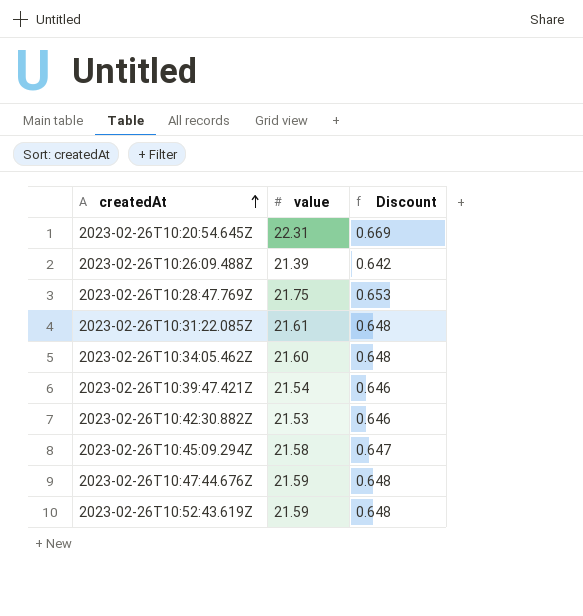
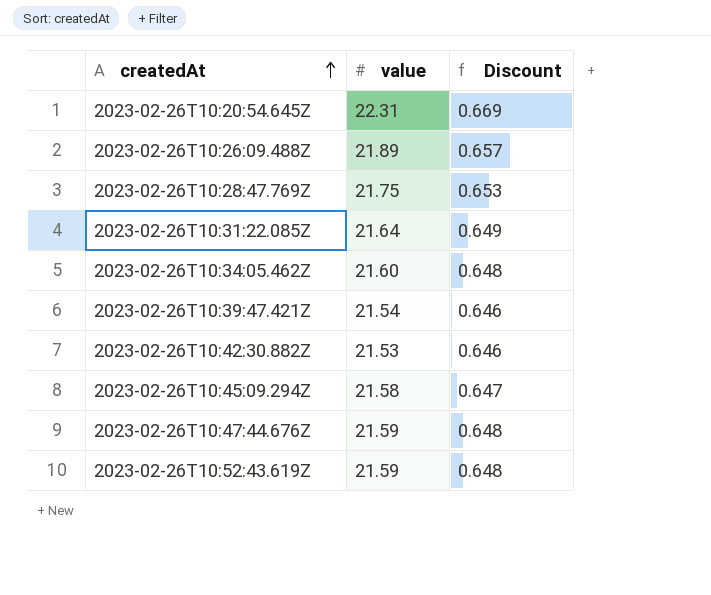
2023-02-26T10:26:09.488Z | value: 21.39 -> 21.89
2023-02-26T10:26:09.488Z | Discount: 0.642 -> 0.657
2023-02-26T10:31:22.085Z | value: 21.61 -> 21.64
2023-02-26T10:31:22.085Z | Discount: 0.648 -> 0.649

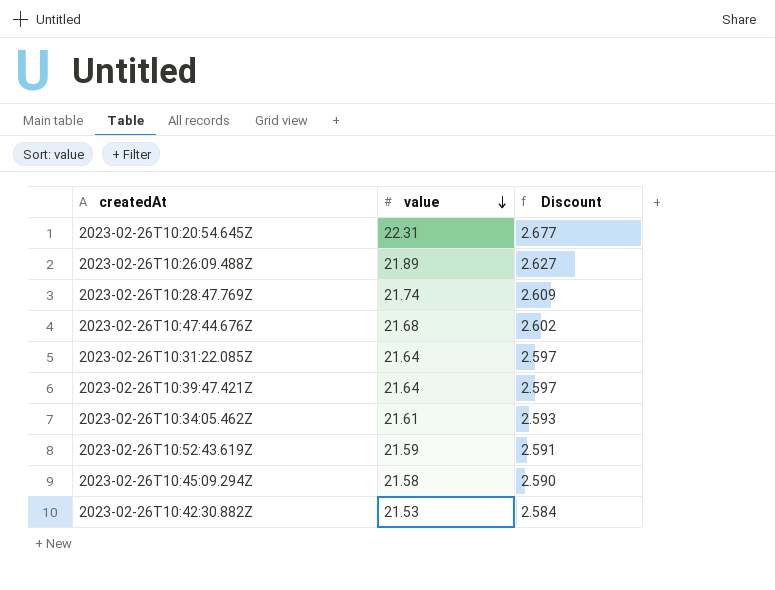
row order: createdAt ascending -> value descending
column Discount | formula: [value] * 0.03 -> [value] * 0.12
2023-02-26T10:28:47.769Z | value: 21.75 -> 21.74
2023-02-26T10:47:44.676Z | value: 21.59 -> 21.68
2023-02-26T10:39:47.421Z | value: 21.54 -> 21.64
2023-02-26T10:34:05.462Z | value: 21.60 -> 21.61

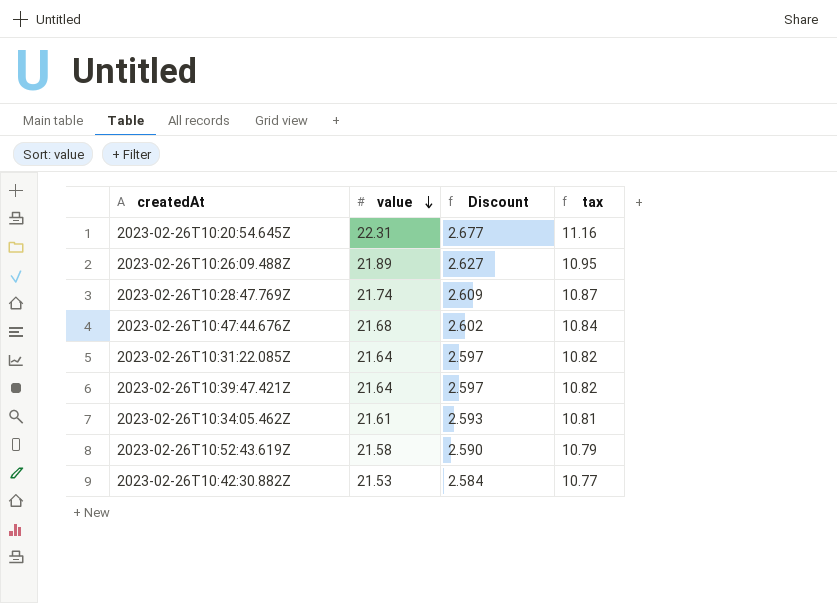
column tax | formula: none -> [value] * 0.5
row 2023-02-26T10:45:09.294Z: 21.58 | 2.590 -> none
2023-02-26T10:52:43.619Z | value: 21.59 -> 21.58
2023-02-26T10:52:43.619Z | Discount: 2.591 -> 2.590

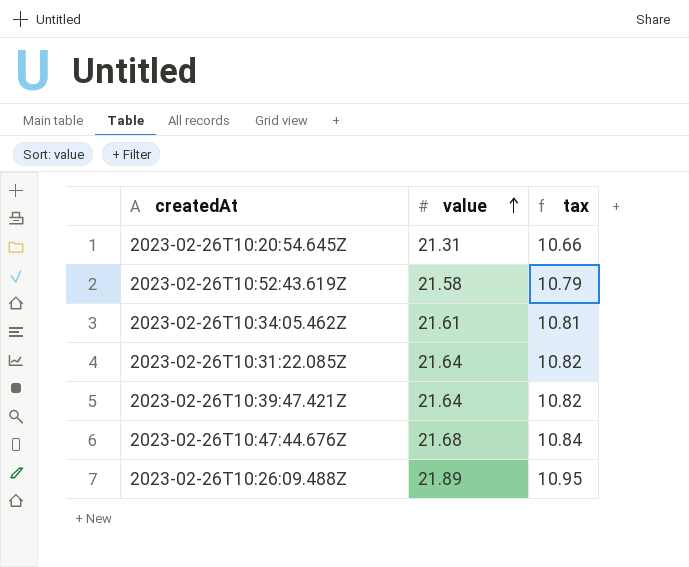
row order: value descending -> value ascending
column Discount | formula: [value] * 0.12 -> none
row 2023-02-26T10:28:47.769Z: 21.74 | 2.609 | 10.87 -> none
row 2023-02-26T10:42:30.882Z: 21.53 | 2.584 | 10.77 -> none
2023-02-26T10:20:54.645Z | value: 22.31 -> 21.31
2023-02-26T10:20:54.645Z | tax: 11.16 -> 10.66

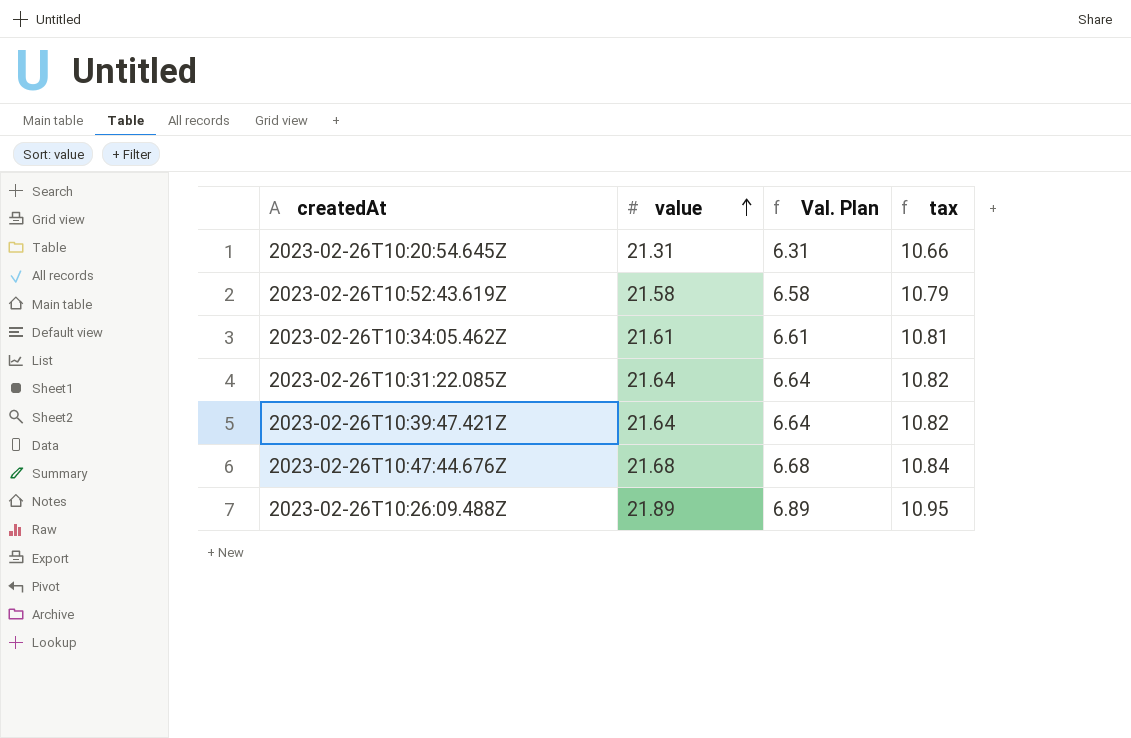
column Val. Plan | formula: none -> [value] - 15

